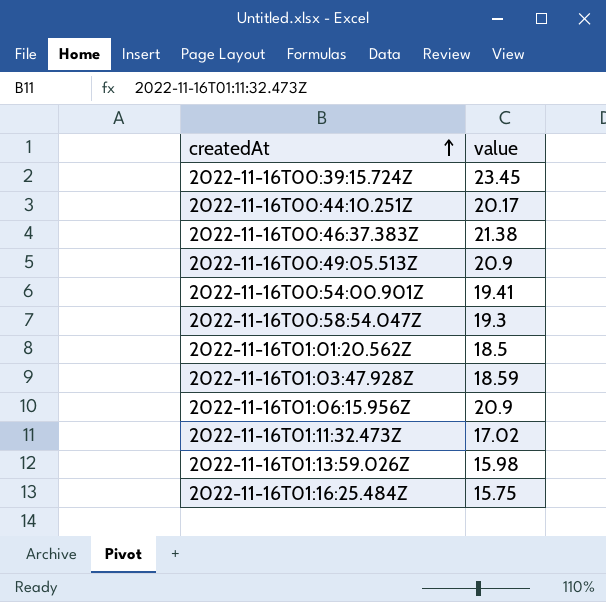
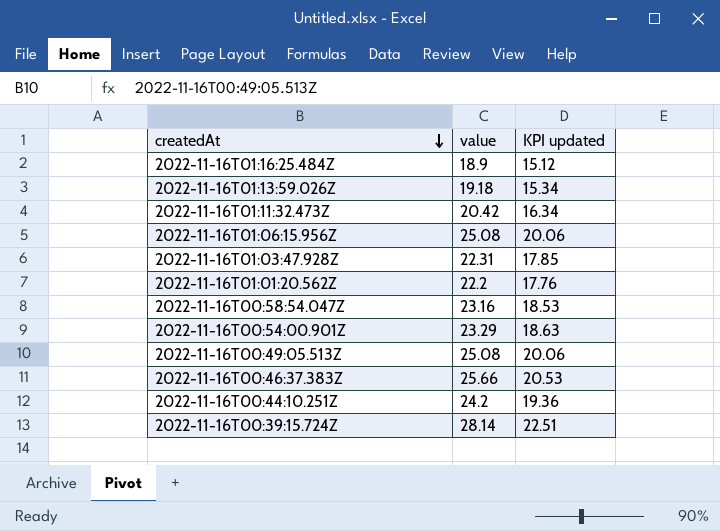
row order: createdAt ascending -> createdAt descending
column KPI updated | formula: none -> [value] * 0.8
2022-11-16T01:16:25.484Z | value: 15.75 -> 18.9
2022-11-16T01:13:59.026Z | value: 15.98 -> 19.18
2022-11-16T01:11:32.473Z | value: 17.02 -> 20.42
2022-11-16T01:06:15.956Z | value: 20.9 -> 25.08
2022-11-16T01:03:47.928Z | value: 18.59 -> 22.31
2022-11-16T01:01:20.562Z | value: 18.5 -> 22.2
2022-11-16T00:58:54.047Z | value: 19.3 -> 23.16
2022-11-16T00:54:00.901Z | value: 19.41 -> 23.29
2022-11-16T00:49:05.513Z | value: 20.9 -> 25.08
2022-11-16T00:46:37.383Z | value: 21.38 -> 25.66
2022-11-16T00:44:10.251Z | value: 20.17 -> 24.2
2022-11-16T00:39:15.724Z | value: 23.45 -> 28.14

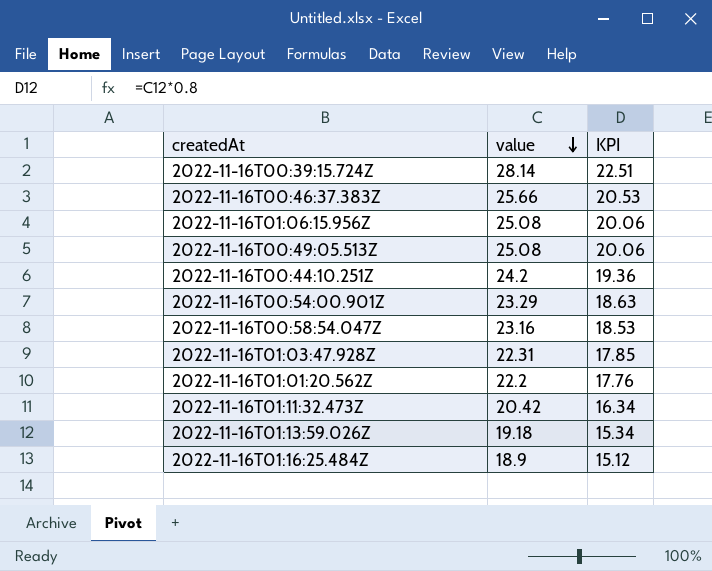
row order: createdAt descending -> value descending
column name: KPI updated -> KPI

